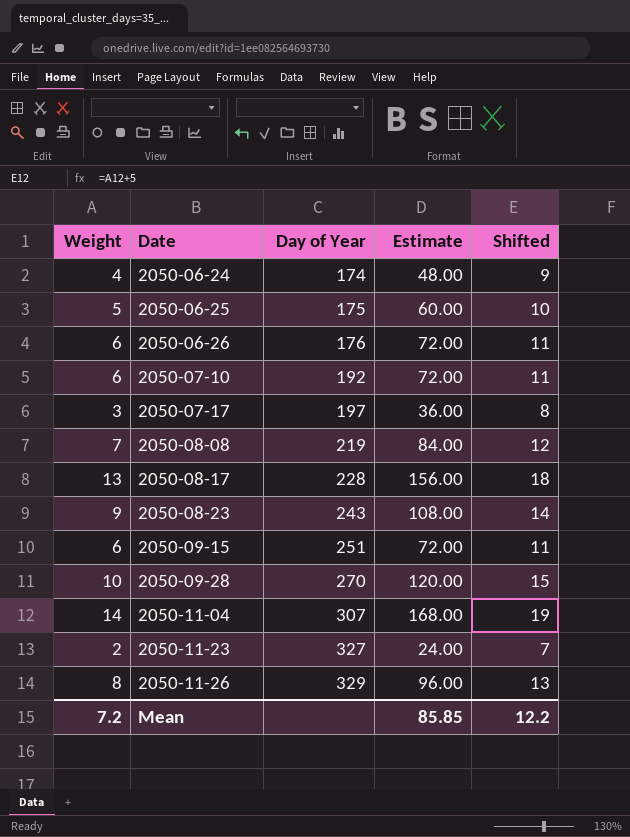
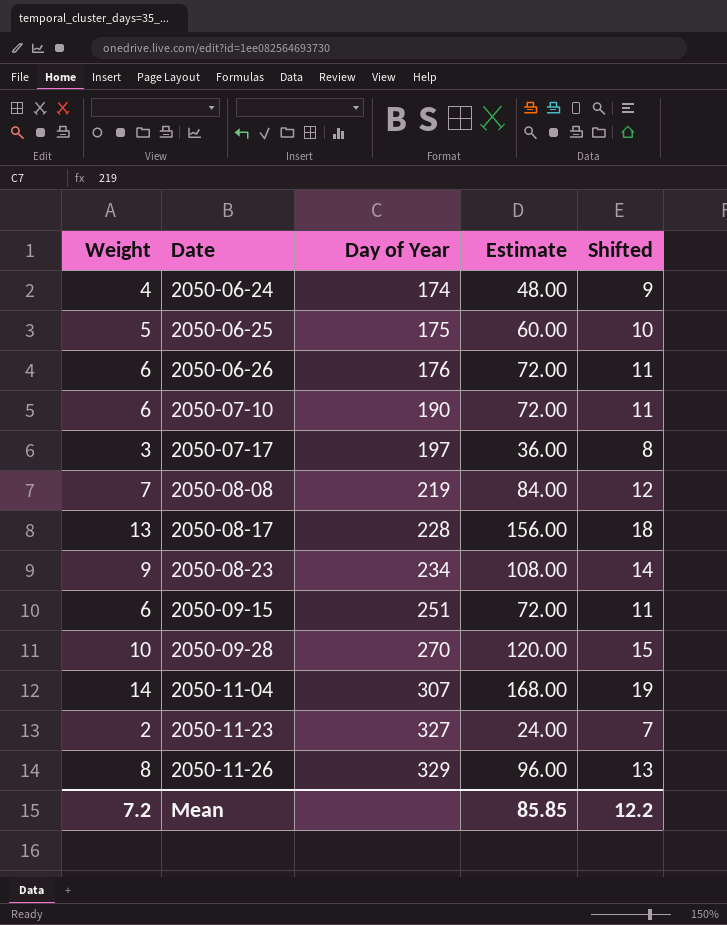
2050-07-10 | Day of Year: 192 -> 190
2050-08-23 | Day of Year: 243 -> 234

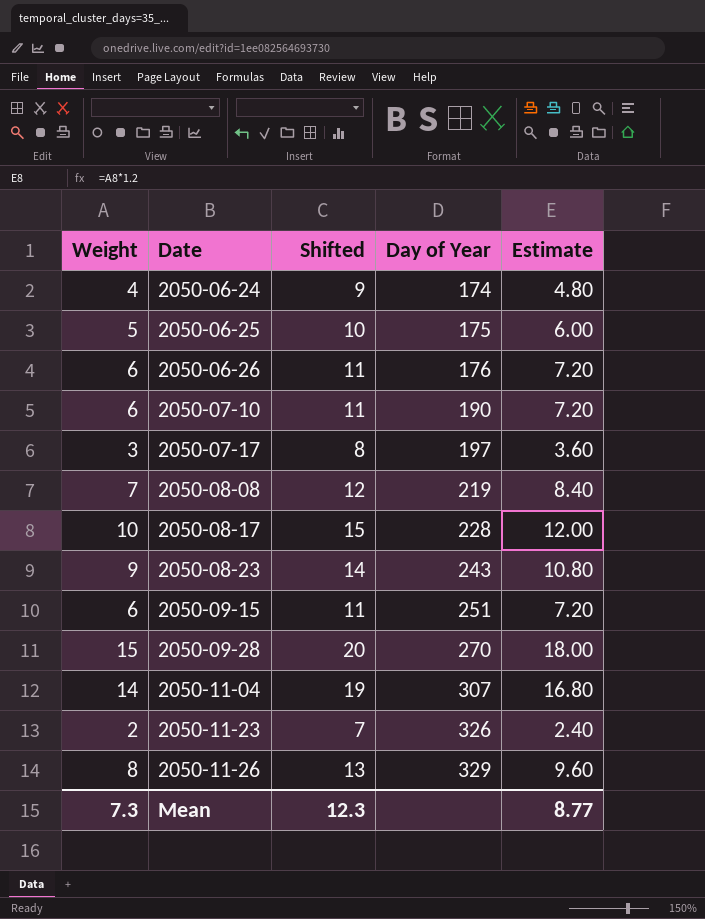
column Shifted | position: 5 -> 3
column Estimate | formula: [Weight] * 12 -> [Weight] * 1.2
2050-08-17 | Weight: 13 -> 10
2050-08-17 | Shifted: 18 -> 15
2050-08-23 | Day of Year: 234 -> 243
2050-09-28 | Weight: 10 -> 15
2050-09-28 | Shifted: 15 -> 20
2050-11-23 | Day of Year: 327 -> 326
Mean | Weight: 7.2 -> 7.3
Mean | Shifted: 12.2 -> 12.3
Mean | Estimate: 85.85 -> 8.77

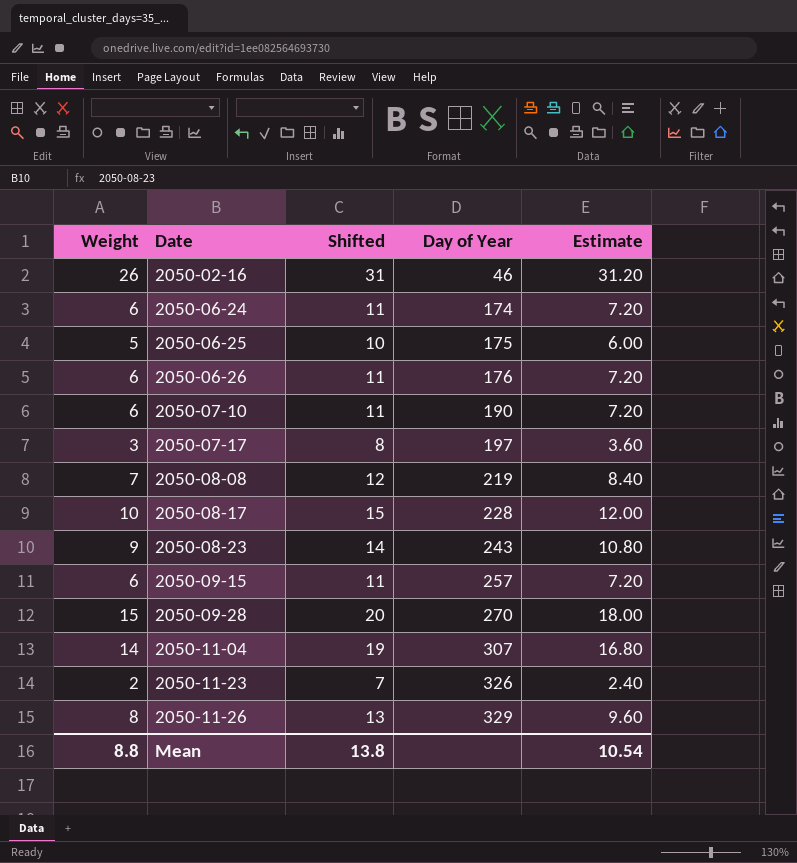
row 2050-02-16: none -> 26 | 31 | 46 | 31.20
2050-06-24 | Weight: 4 -> 6
2050-06-24 | Shifted: 9 -> 11
2050-06-24 | Estimate: 4.80 -> 7.20
2050-09-15 | Day of Year: 251 -> 257
Mean | Weight: 7.3 -> 8.8
Mean | Shifted: 12.3 -> 13.8
Mean | Estimate: 8.77 -> 10.54

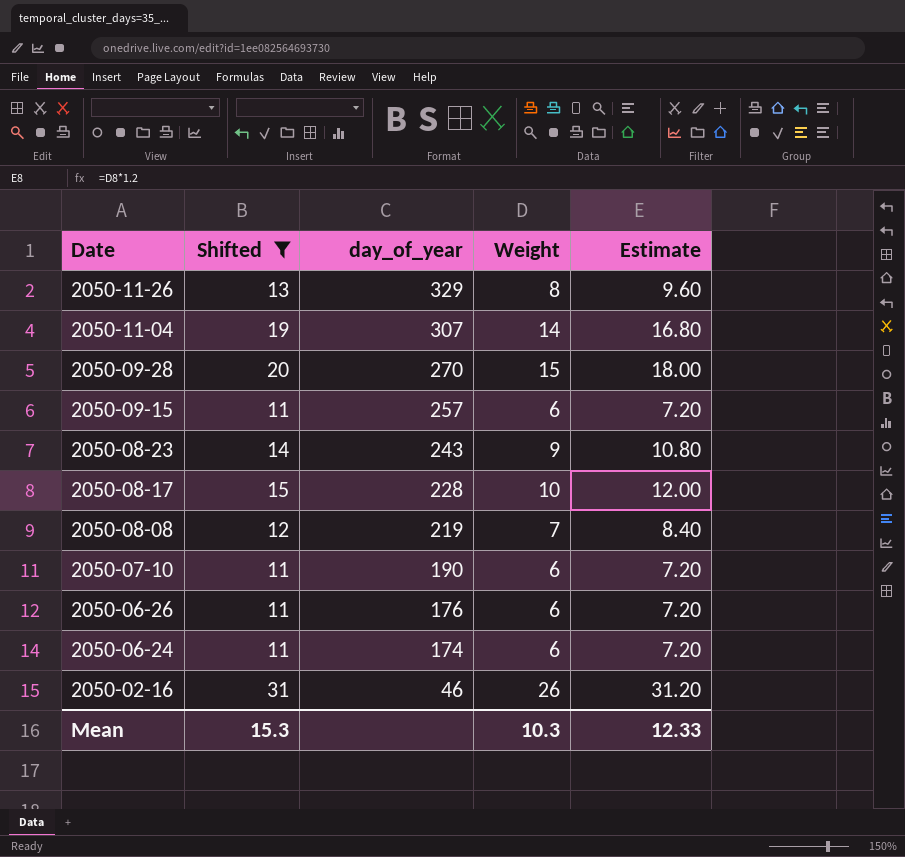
filter: none -> Shifted >= 11
row order: Date ascending -> Date descending
column name: Day of Year -> day_of_year
column Weight | position: 1 -> 4
Mean | Shifted: 13.8 -> 15.3
Mean | Weight: 8.8 -> 10.3
Mean | Estimate: 10.54 -> 12.33

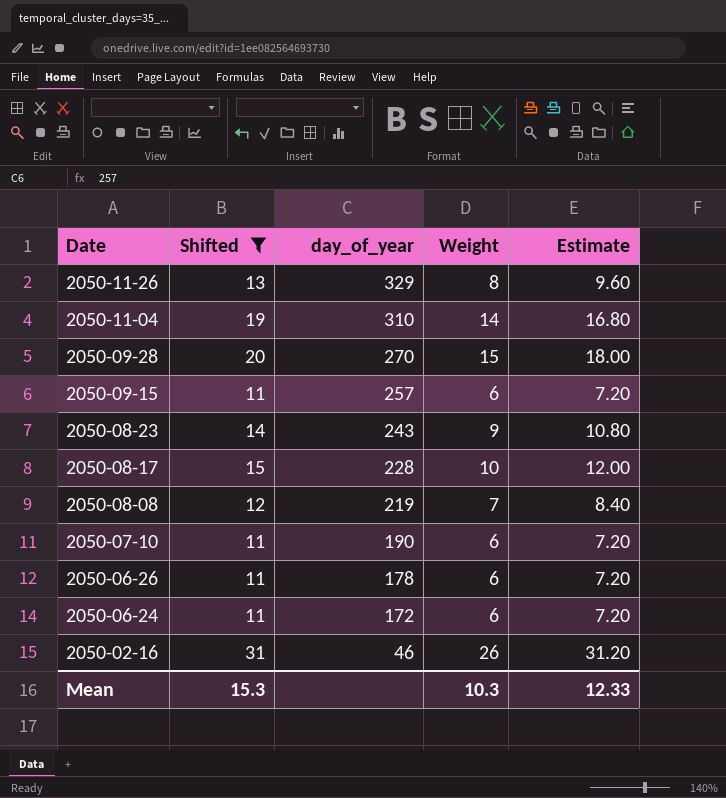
2050-11-04 | day_of_year: 307 -> 310
2050-06-26 | day_of_year: 176 -> 178
2050-06-24 | day_of_year: 174 -> 172

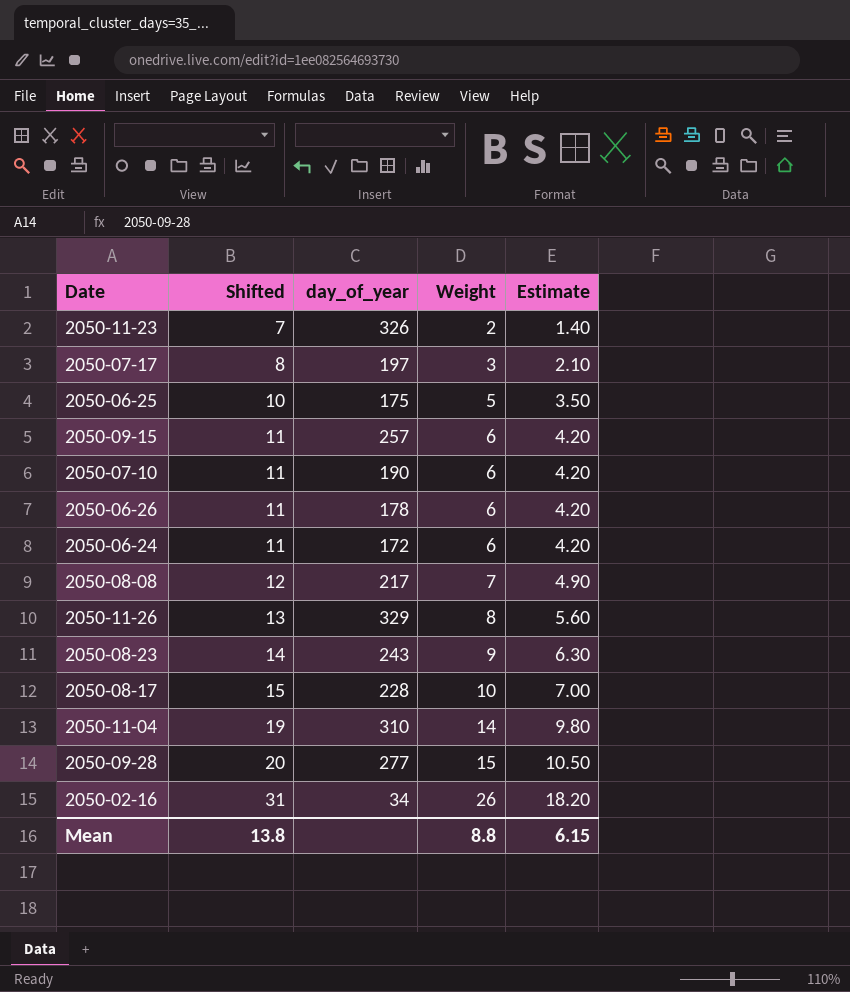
filter: Shifted >= 11 -> none
row order: Date descending -> Shifted ascending
column Estimate | formula: [Weight] * 1.2 -> [Weight] * 0.7
2050-08-08 | day_of_year: 219 -> 217
2050-09-28 | day_of_year: 270 -> 277
2050-02-16 | day_of_year: 46 -> 34
Mean | Shifted: 15.3 -> 13.8
Mean | Weight: 10.3 -> 8.8
Mean | Estimate: 12.33 -> 6.15

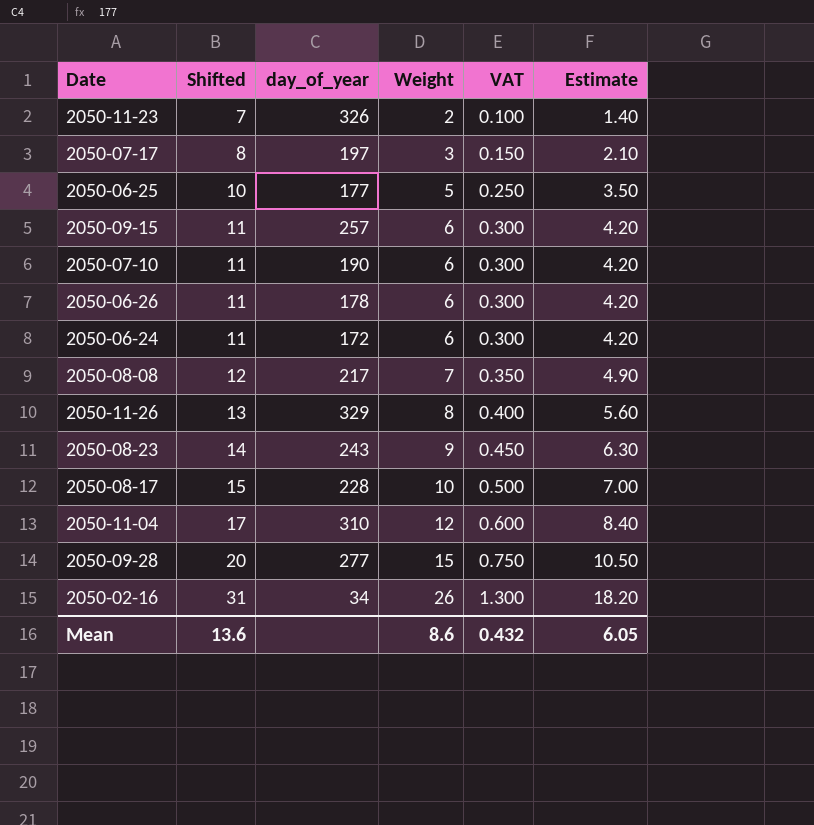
column VAT | formula: none -> [Weight] * 0.05
2050-06-25 | day_of_year: 175 -> 177
2050-11-04 | Shifted: 19 -> 17
2050-11-04 | Weight: 14 -> 12
2050-11-04 | Estimate: 9.80 -> 8.40
Mean | Shifted: 13.8 -> 13.6
Mean | Weight: 8.8 -> 8.6
Mean | Estimate: 6.15 -> 6.05

